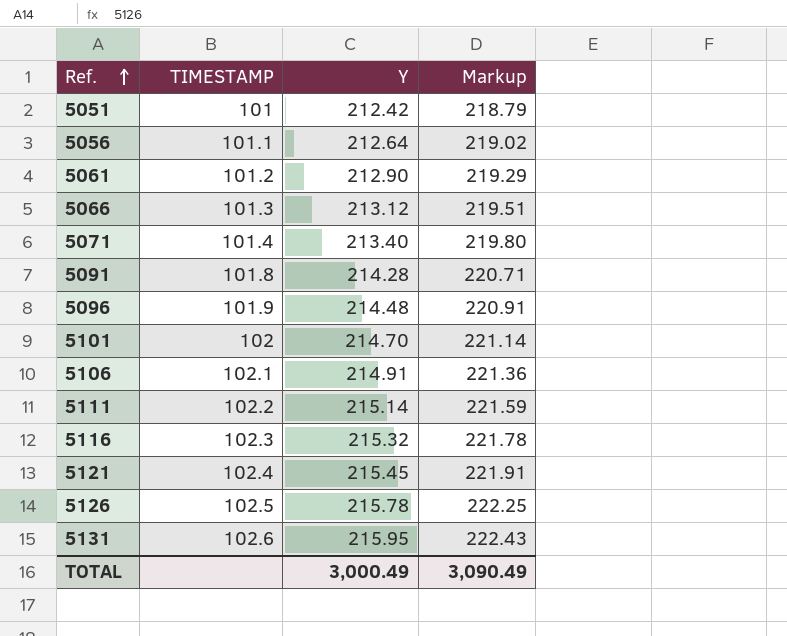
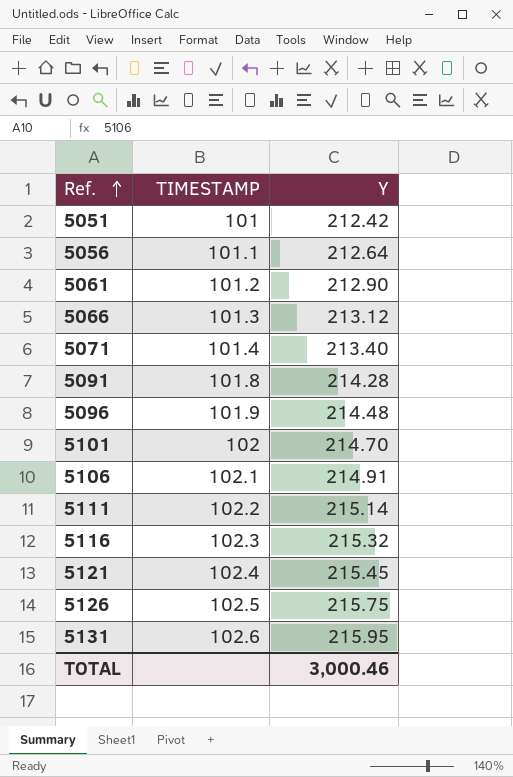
column Markup | formula: [Y] * 1.03 -> none
5126 | Y: 215.78 -> 215.75
TOTAL | Y: 3,000.49 -> 3,000.46

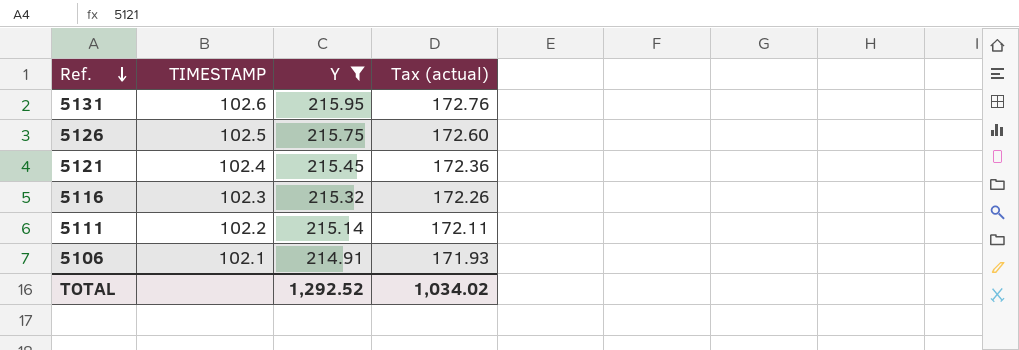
filter: none -> Y >= 214.91
row order: Ref. ascending -> Ref. descending
column Tax (actual) | formula: none -> [Y] * 0.8
TOTAL | Y: 3,000.46 -> 1,292.52

